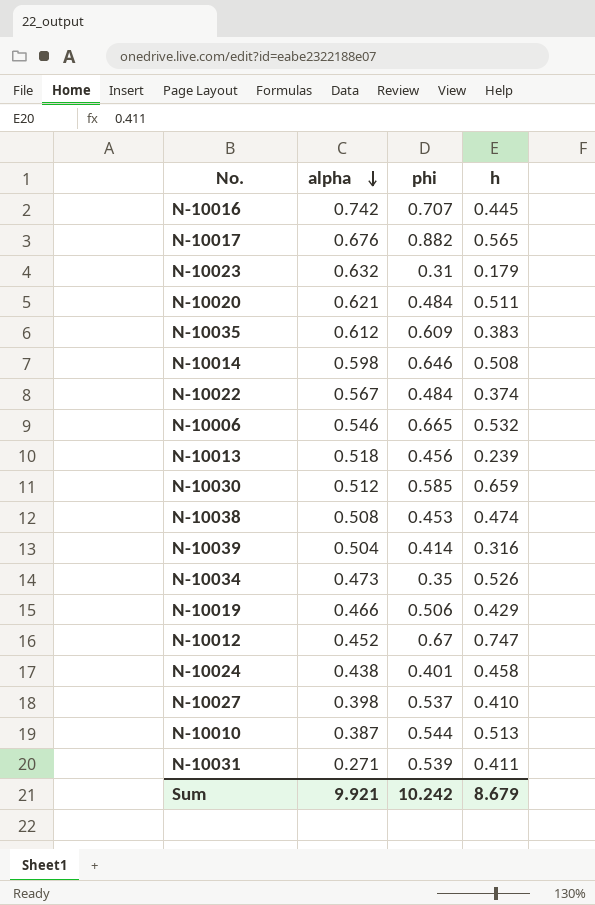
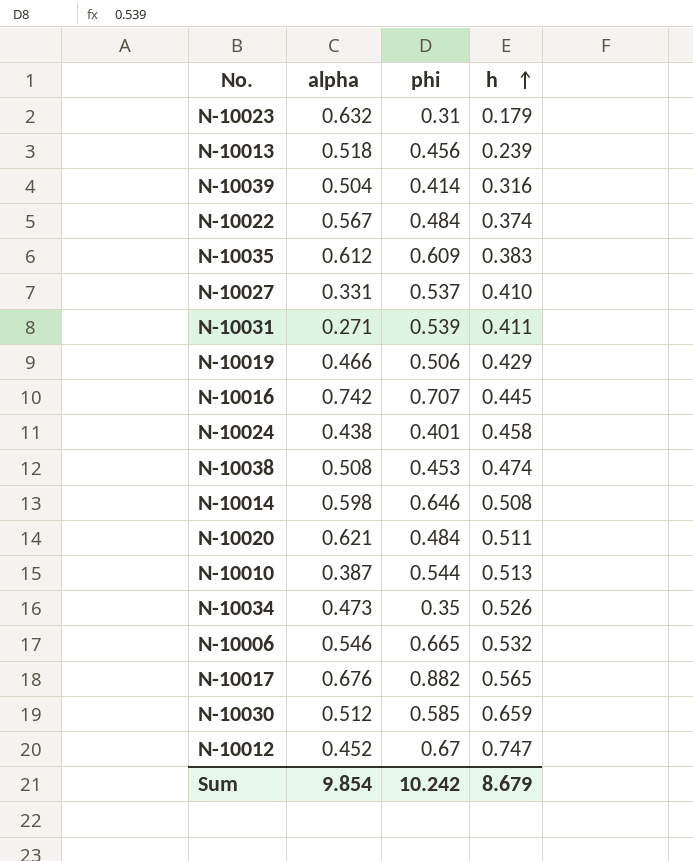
row order: alpha descending -> h ascending
N-10027 | alpha: 0.398 -> 0.331
Sum | alpha: 9.921 -> 9.854

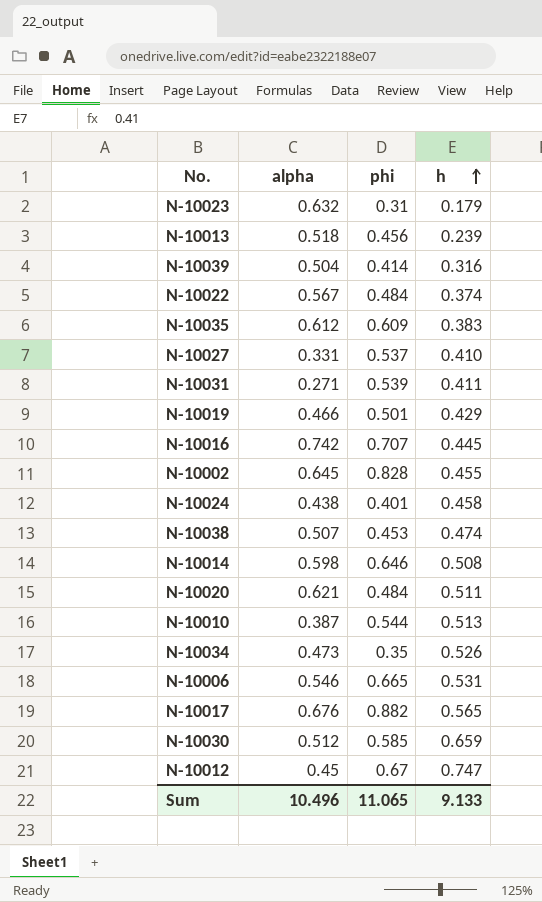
N-10019 | phi: 0.506 -> 0.501
row N-10002: none -> 0.645 | 0.828 | 0.455
N-10038 | alpha: 0.508 -> 0.507
N-10006 | h: 0.532 -> 0.531
N-10012 | alpha: 0.452 -> 0.45
Sum | alpha: 9.854 -> 10.496
Sum | phi: 10.242 -> 11.065
Sum | h: 8.679 -> 9.133

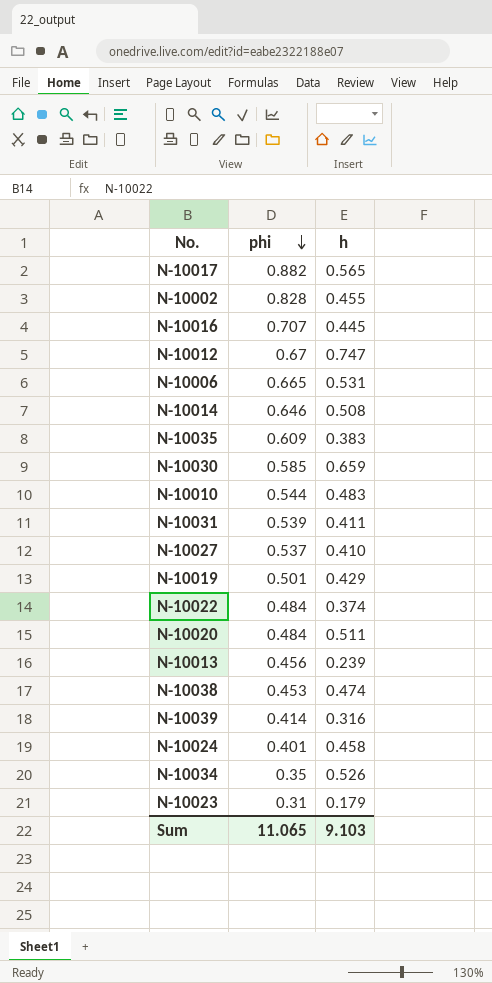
row order: h ascending -> phi descending
column alpha | position: 2 -> none
N-10010 | h: 0.513 -> 0.483
Sum | h: 9.133 -> 9.103

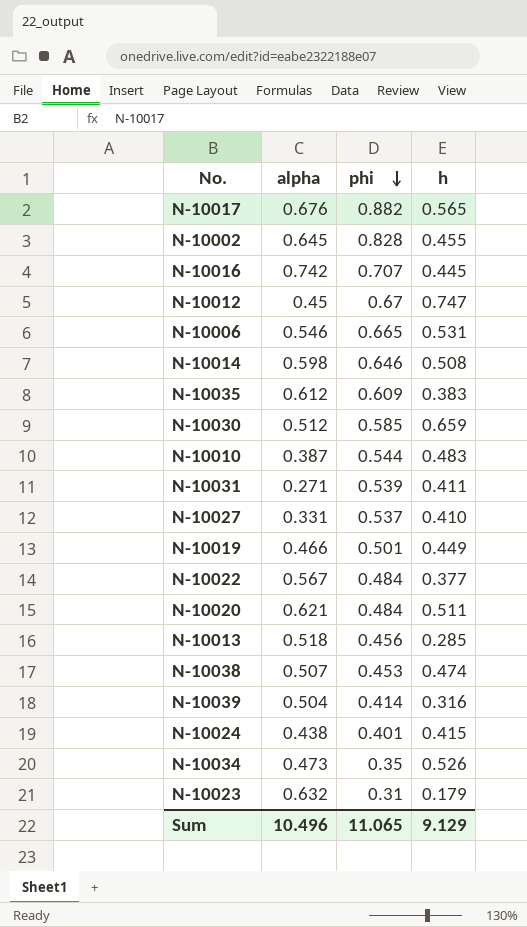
column alpha | position: none -> 2
N-10019 | h: 0.429 -> 0.449
N-10022 | h: 0.374 -> 0.377
N-10013 | h: 0.239 -> 0.285
N-10024 | h: 0.458 -> 0.415
Sum | h: 9.103 -> 9.129

